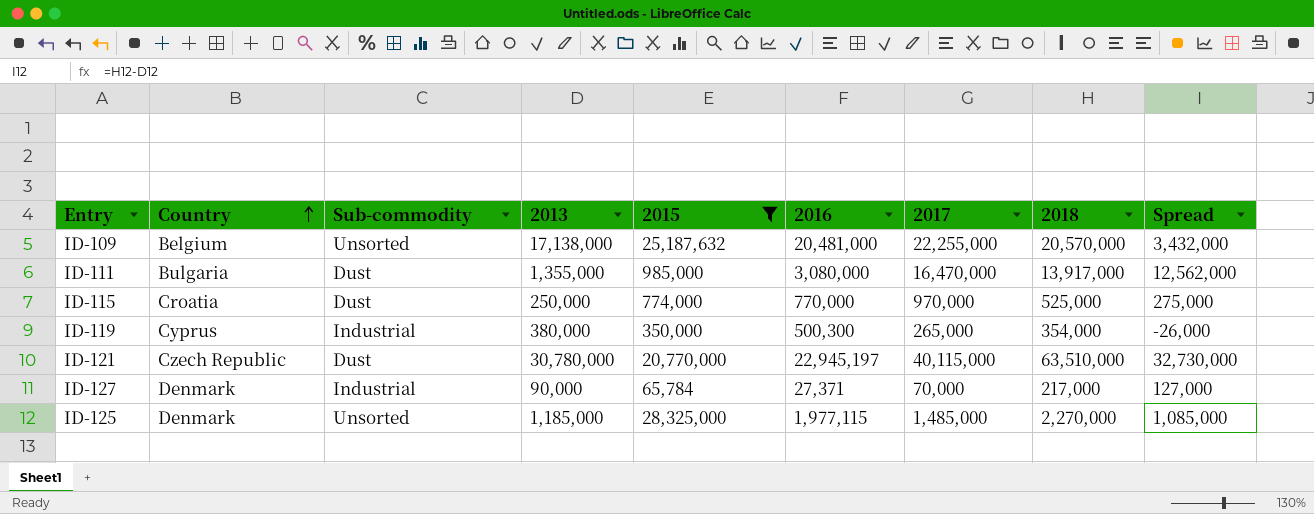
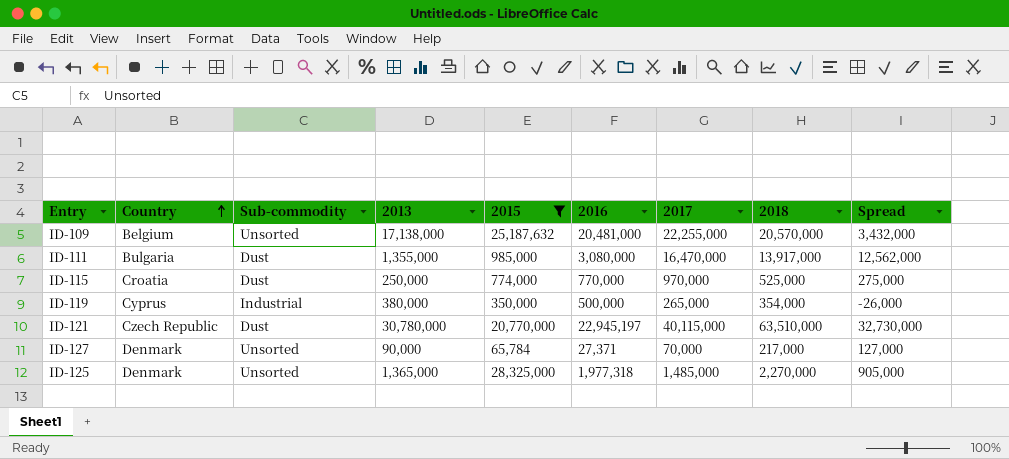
ID-119 | 2016: 500,300 -> 500,000
ID-127 | Sub-commodity: Industrial -> Unsorted
ID-125 | 2013: 1,185,000 -> 1,365,000
ID-125 | 2016: 1,977,115 -> 1,977,318
ID-125 | Spread: 1,085,000 -> 905,000

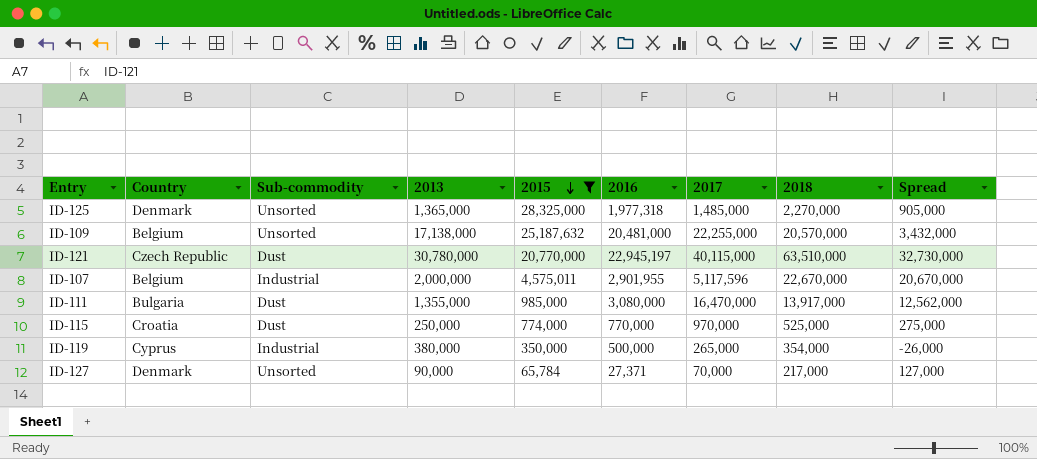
row order: Country ascending -> 2015 descending
row ID-107: none -> Belgium | Industrial | 2,000,000 | 4,575,011 | 2,901,955 | 5,117,596 | 22,670,000 | 20,670,000

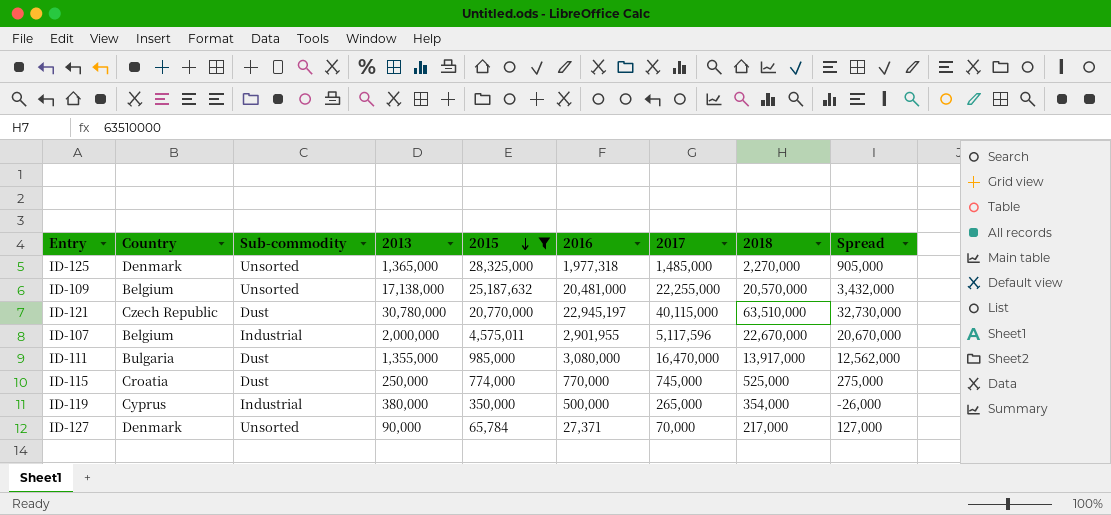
ID-115 | 2017: 970,000 -> 745,000

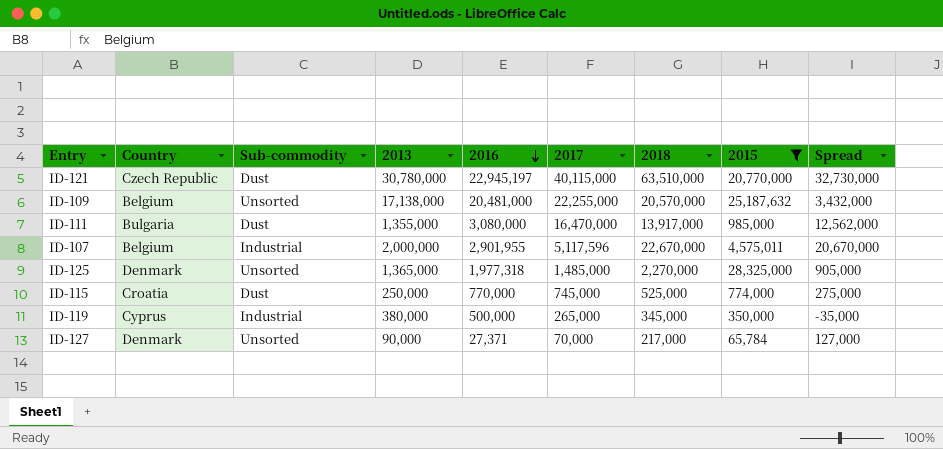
row order: 2015 descending -> 2016 descending
column 2015 | position: 5 -> 8
ID-119 | 2018: 354,000 -> 345,000
ID-119 | Spread: -26,000 -> -35,000

